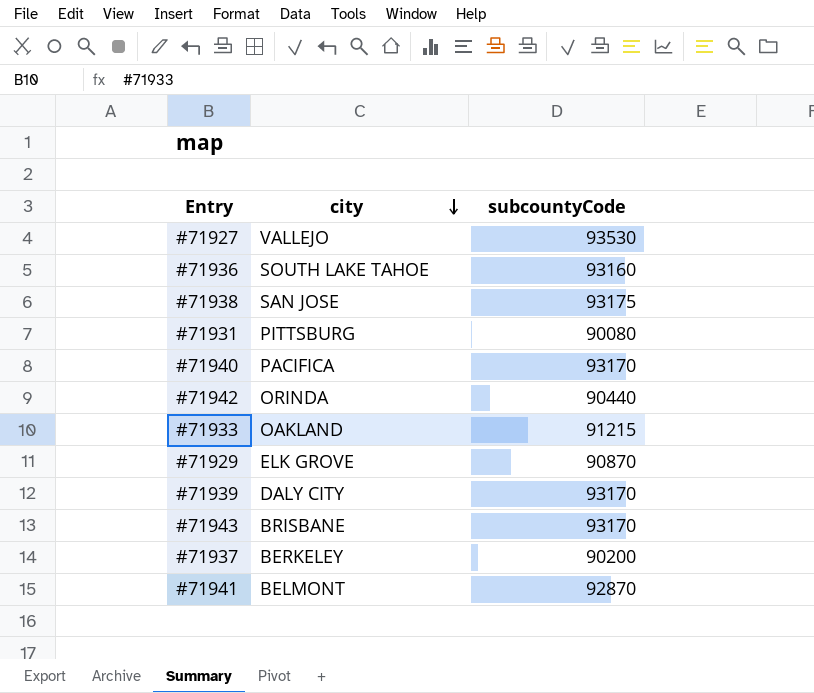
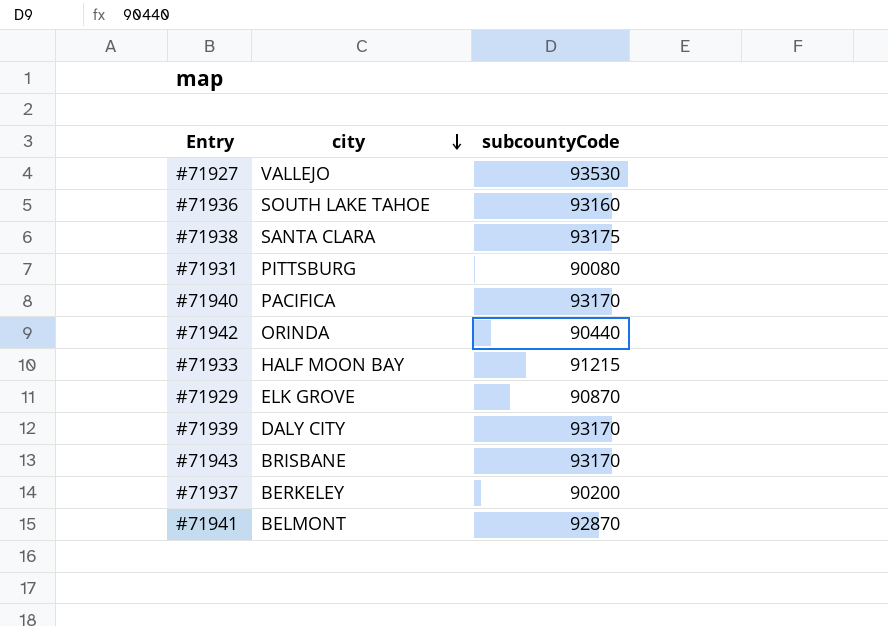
#71938 | city: SAN JOSE -> SANTA CLARA
#71933 | city: OAKLAND -> HALF MOON BAY

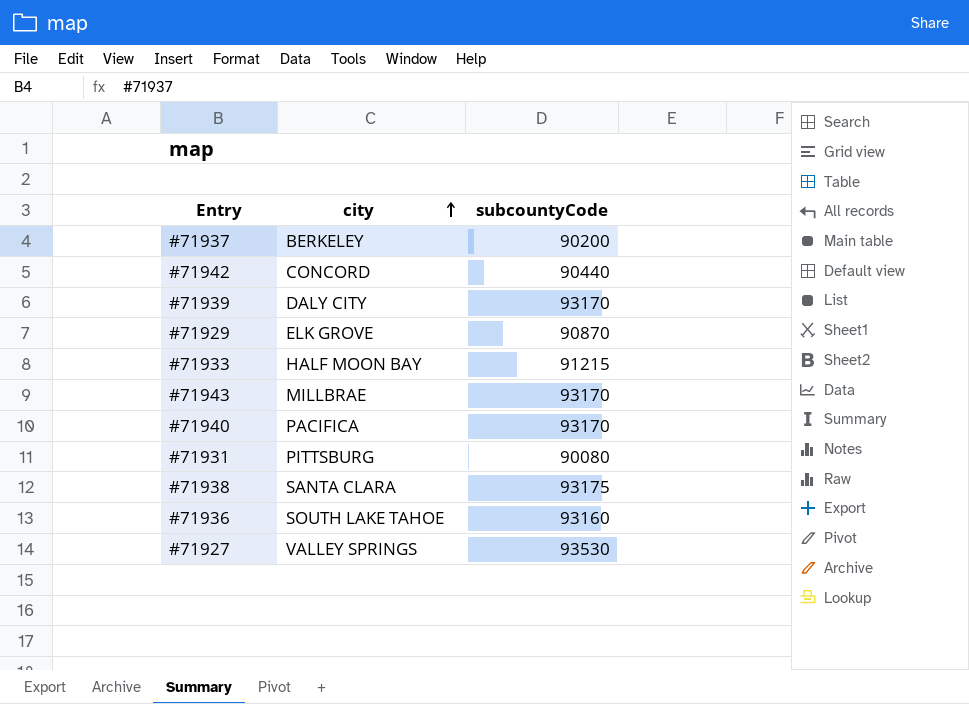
row order: city descending -> city ascending
row #71941: BELMONT | 92870 -> none
#71942 | city: ORINDA -> CONCORD
#71943 | city: BRISBANE -> MILLBRAE
#71927 | city: VALLEJO -> VALLEY SPRINGS

